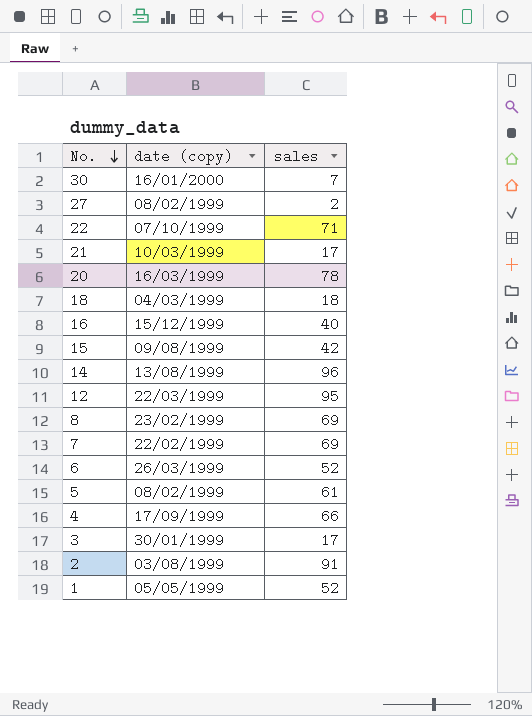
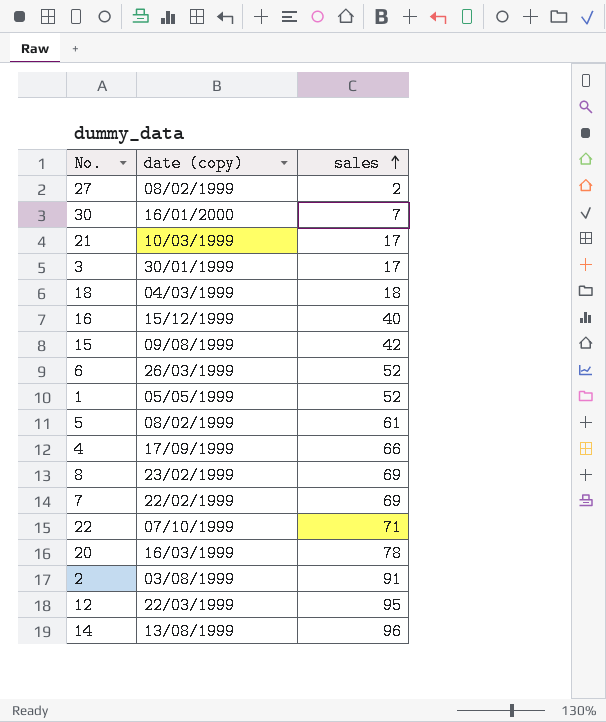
row order: No. descending -> sales ascending

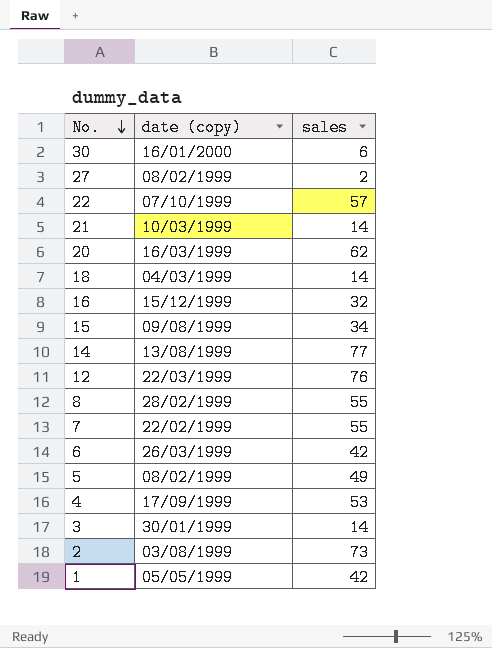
row order: sales ascending -> No. descending
30 | sales: 7 -> 6
22 | sales: 71 -> 57
21 | sales: 17 -> 14
20 | sales: 78 -> 62
18 | sales: 18 -> 14
16 | sales: 40 -> 32
15 | sales: 42 -> 34
14 | sales: 96 -> 77
12 | sales: 95 -> 76
8 | date (copy): 23/02/1999 -> 28/02/1999
8 | sales: 69 -> 55
7 | sales: 69 -> 55
6 | sales: 52 -> 42
5 | sales: 61 -> 49
4 | sales: 66 -> 53
3 | sales: 17 -> 14
2 | sales: 91 -> 73
1 | sales: 52 -> 42

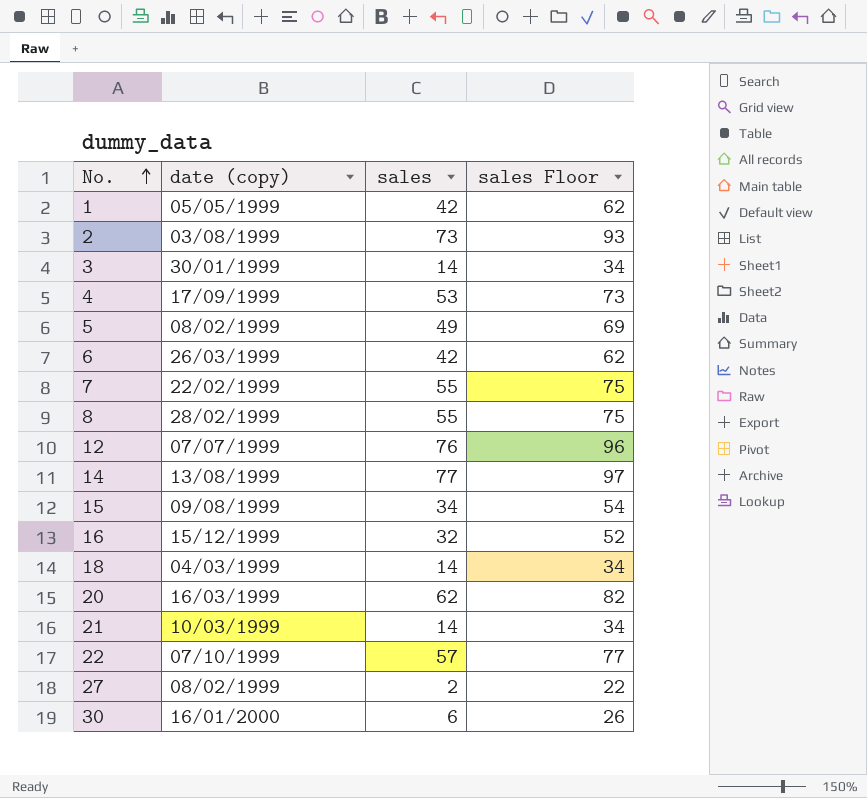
row order: No. descending -> No. ascending
column sales Floor | formula: none -> [sales] + 20
12 | date (copy): 22/03/1999 -> 07/07/1999

